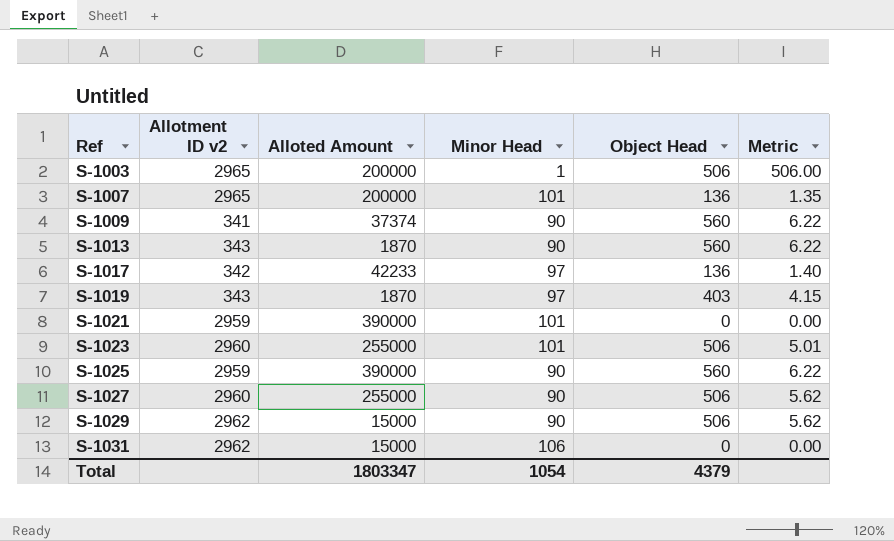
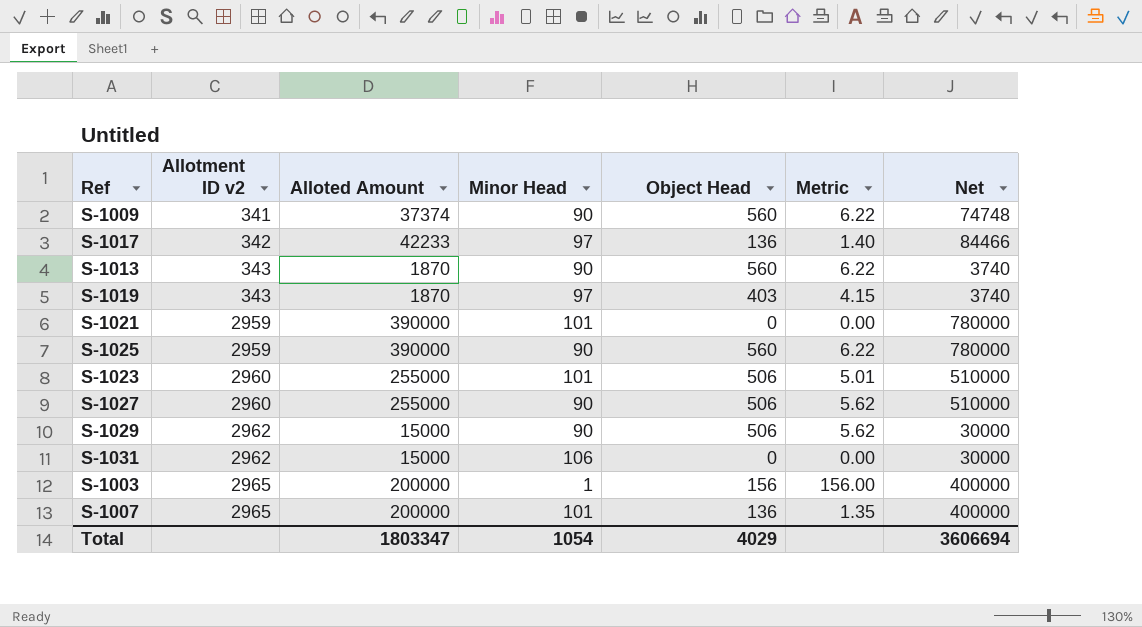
row order: Ref ascending -> Allotment ID v2 ascending
column Net | formula: none -> [Alloted Amount] * 2
S-1003 | Object Head: 506 -> 156
S-1003 | Metric: 506.00 -> 156.00
Total | Object Head: 4379 -> 4029

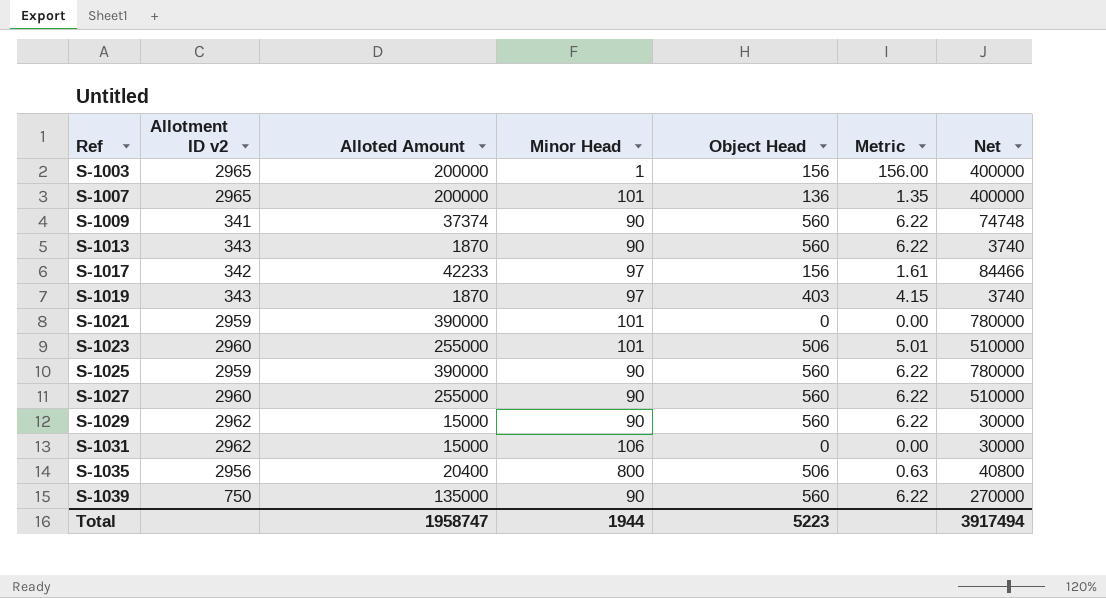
row order: Allotment ID v2 ascending -> Ref ascending
S-1017 | Object Head: 136 -> 156
S-1017 | Metric: 1.40 -> 1.61
S-1027 | Object Head: 506 -> 560
S-1027 | Metric: 5.62 -> 6.22
S-1029 | Object Head: 506 -> 560
S-1029 | Metric: 5.62 -> 6.22
row S-1035: none -> 2956 | 20400 | 800 | 506 | 0.63 | 40800
row S-1039: none -> 750 | 135000 | 90 | 560 | 6.22 | 270000
Total | Alloted Amount: 1803347 -> 1958747
Total | Minor Head: 1054 -> 1944
Total | Object Head: 4029 -> 5223
Total | Net: 3606694 -> 3917494

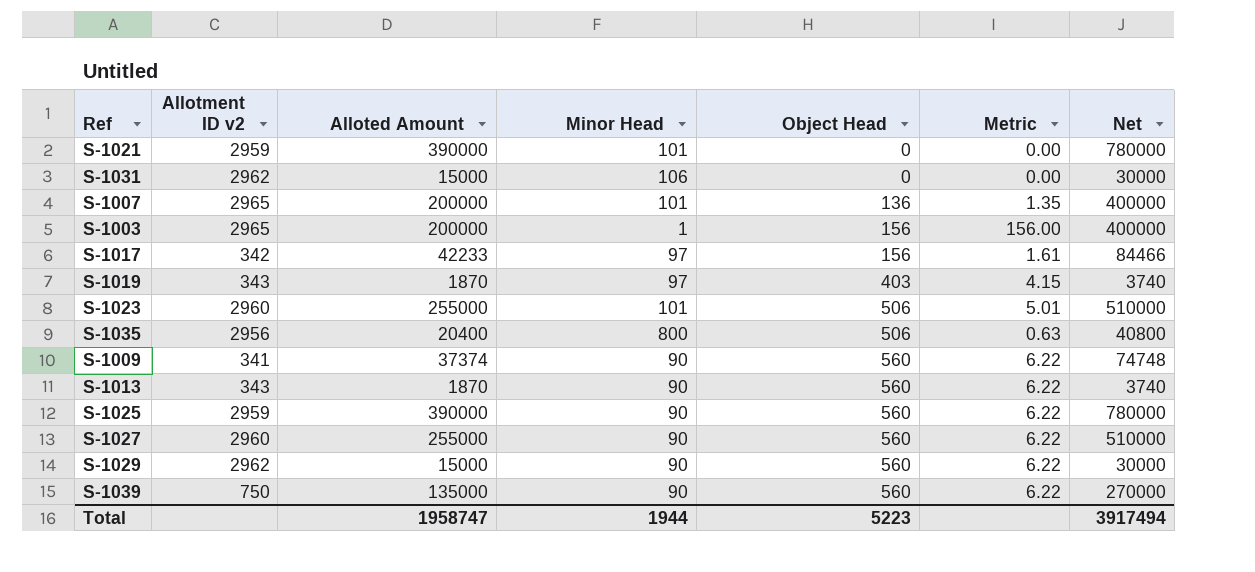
row order: Ref ascending -> Object Head ascending

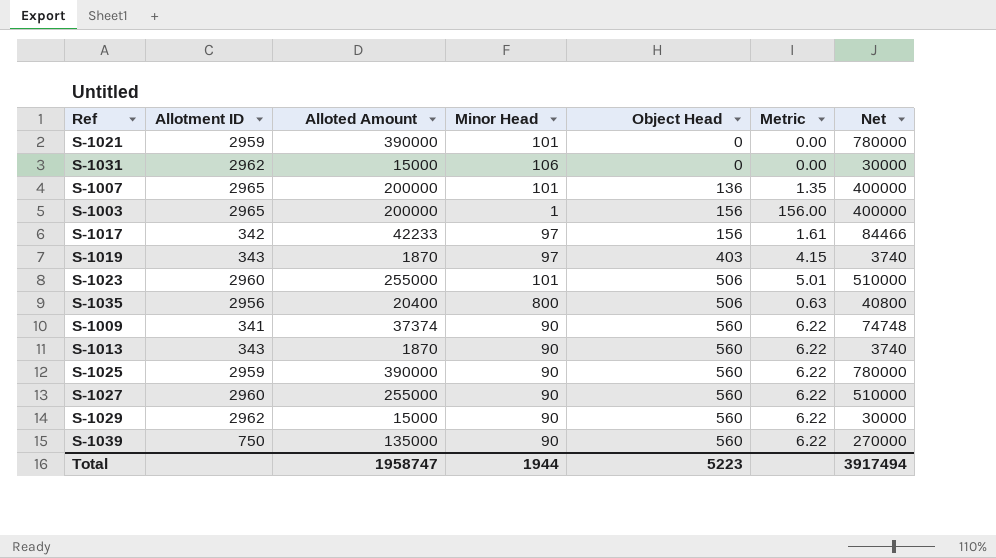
column name: Allotment ID v2 -> Allotment ID

